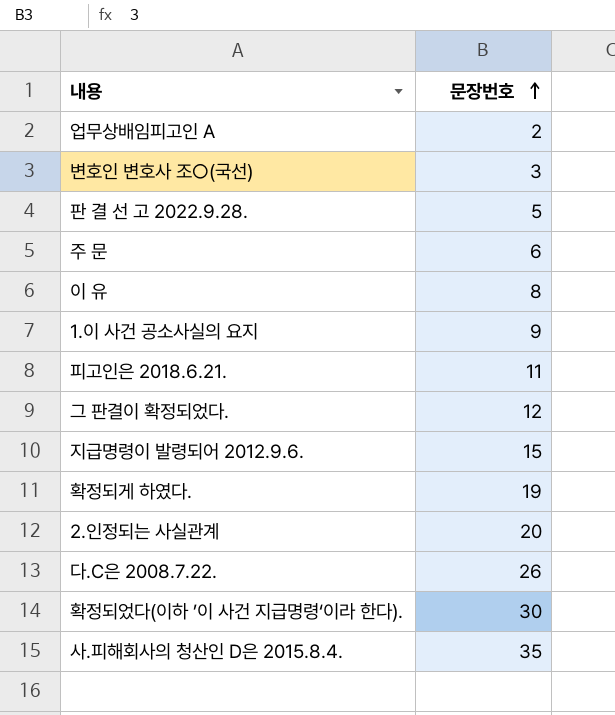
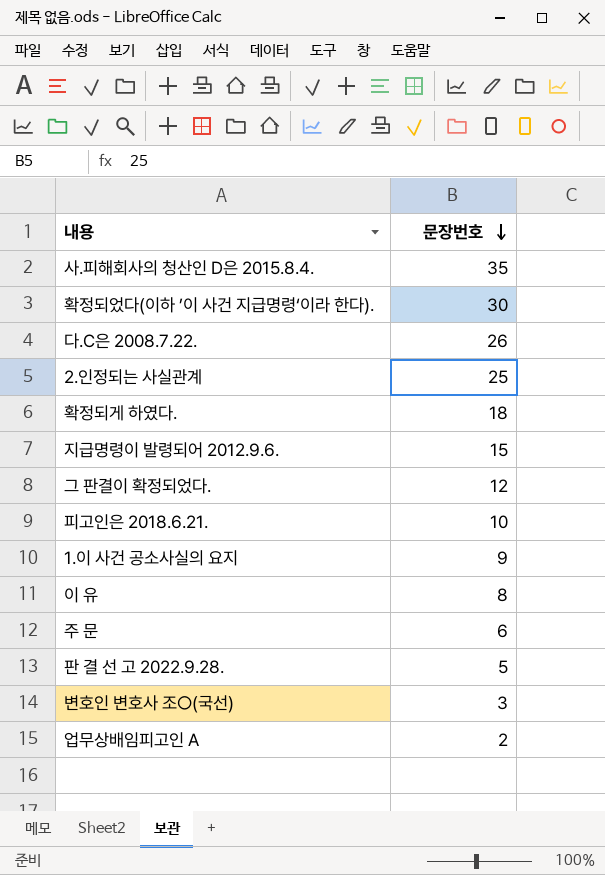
row order: 문장번호 ascending -> 문장번호 descending
2.인정되는 사실관계 | 문장번호: 20 -> 25
확정되게 하였다. | 문장번호: 19 -> 18
피고인은 2018.6.21. | 문장번호: 11 -> 10

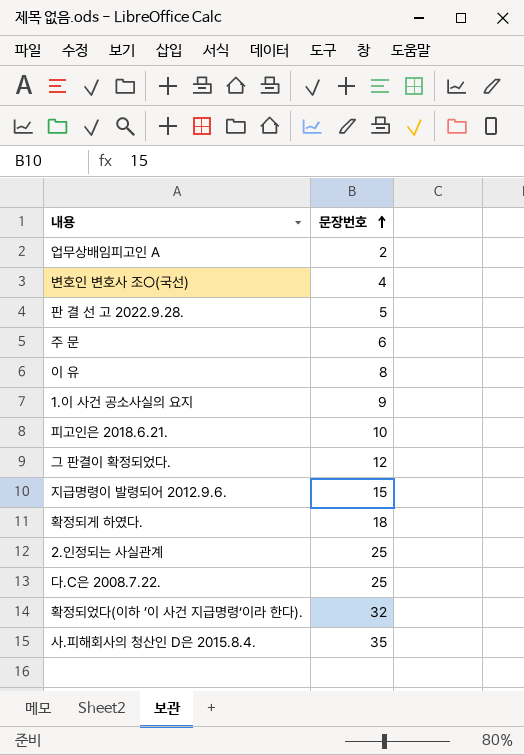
row order: 문장번호 descending -> 문장번호 ascending
변호인 변호사 조○(국선) | 문장번호: 3 -> 4
다.C은 2008.7.22. | 문장번호: 26 -> 25
확정되었다(이하 ’이 사건 지급명령‘이라 한다). | 문장번호: 30 -> 32

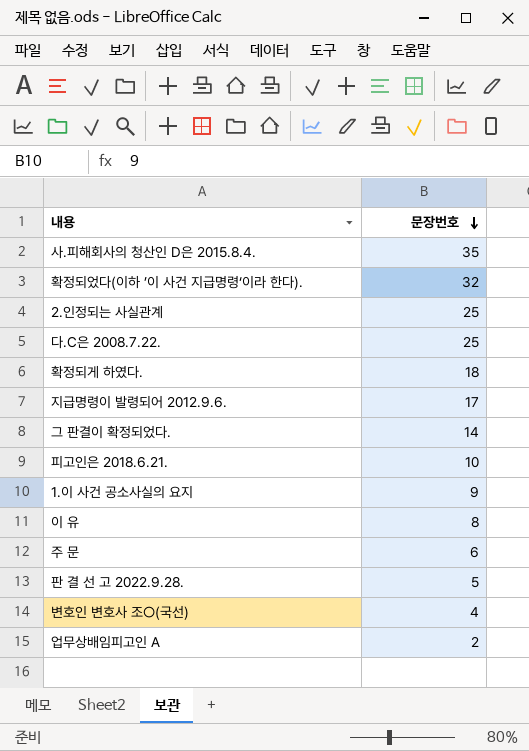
row order: 문장번호 ascending -> 문장번호 descending
지급명령이 발령되어 2012.9.6. | 문장번호: 15 -> 17
그 판결이 확정되었다. | 문장번호: 12 -> 14

